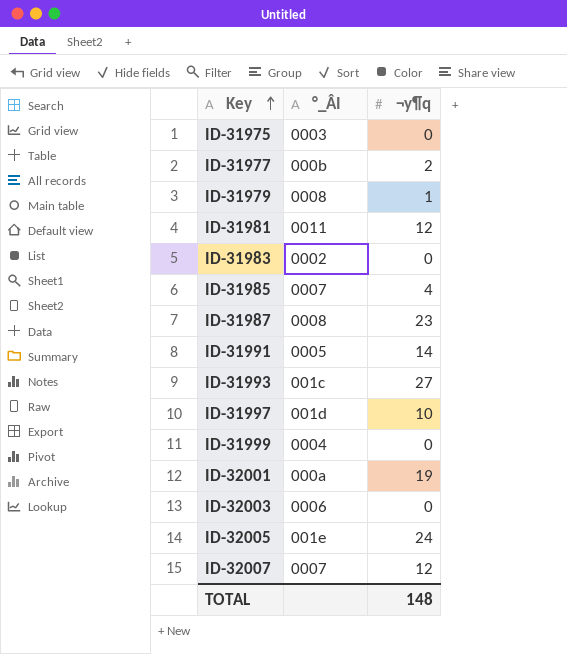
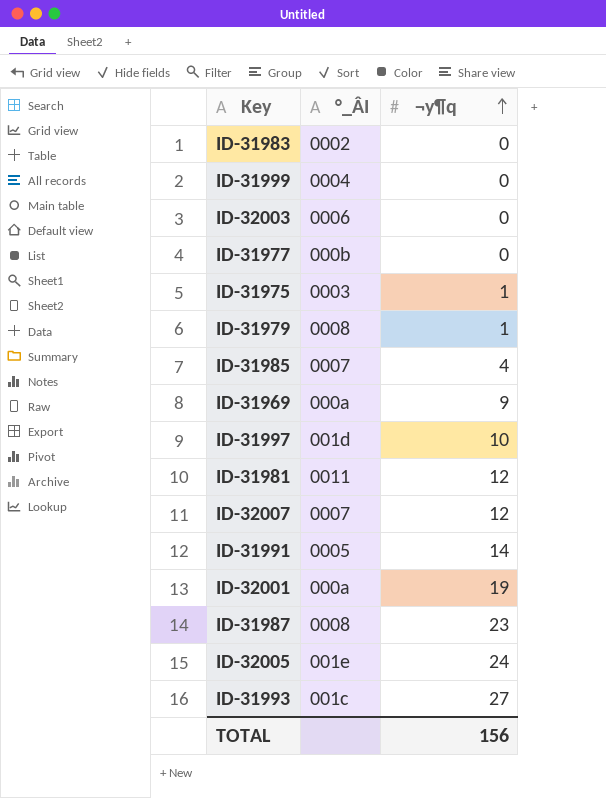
row order: Key ascending -> ¬y¶q ascending
ID-31977 | ¬y¶q: 2 -> 0
ID-31975 | ¬y¶q: 0 -> 1
row ID-31969: none -> 000a | 9
TOTAL | ¬y¶q: 148 -> 156

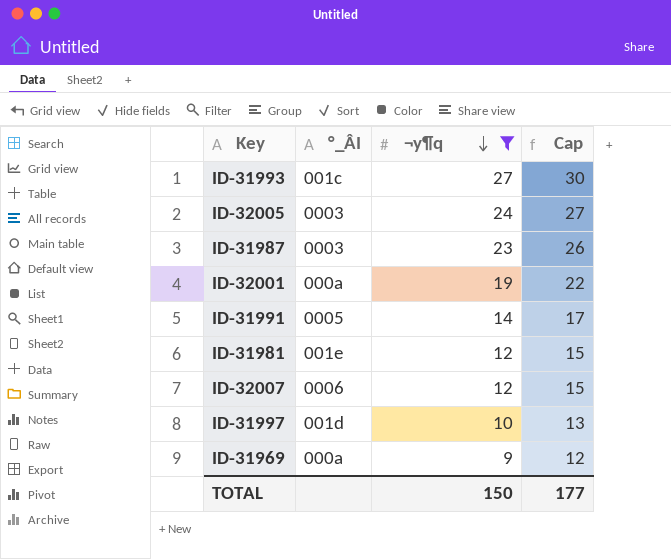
filter: none -> ¬y¶q >= 9
row order: ¬y¶q ascending -> ¬y¶q descending
column Cap | formula: none -> [¬y¶q] + 3
ID-32005 | °_ÂI: 001e -> 0003
ID-31987 | °_ÂI: 0008 -> 0003
ID-31981 | °_ÂI: 0011 -> 001e
ID-32007 | °_ÂI: 0007 -> 0006
TOTAL | ¬y¶q: 156 -> 150

